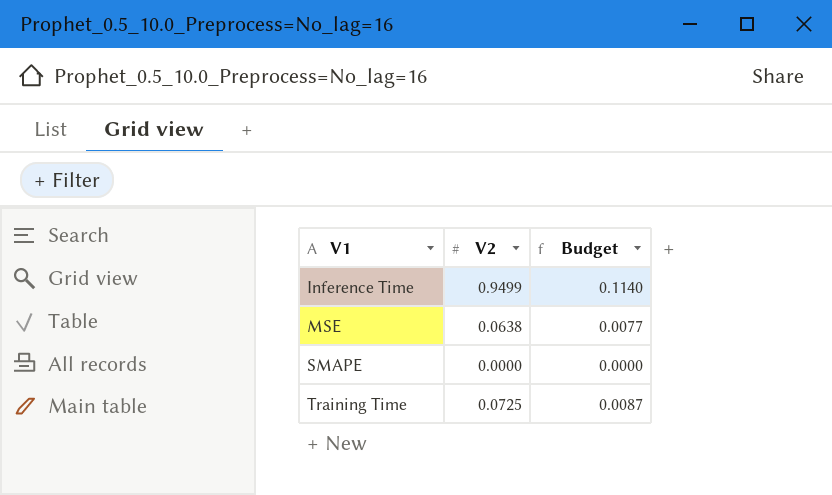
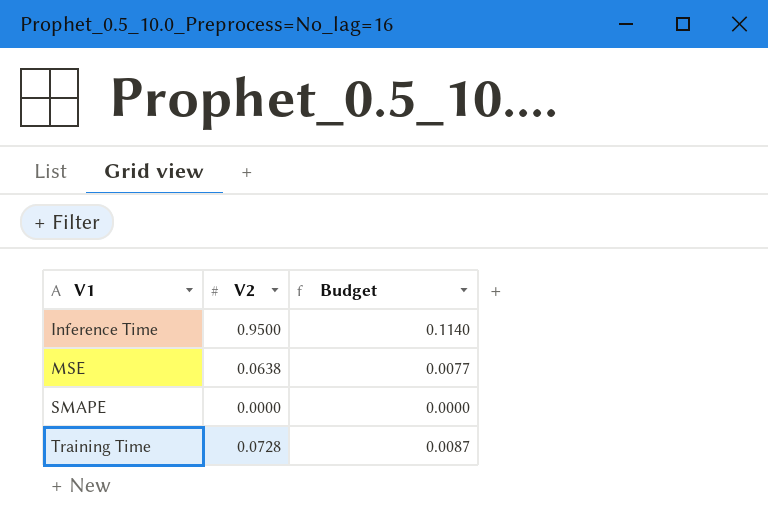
Inference Time | V2: 0.9499 -> 0.9500
Training Time | V2: 0.0725 -> 0.0728

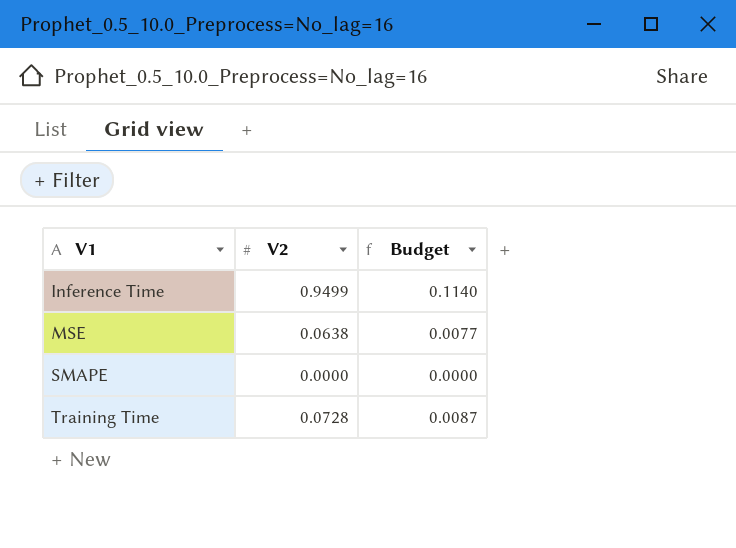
Inference Time | V2: 0.9500 -> 0.9499

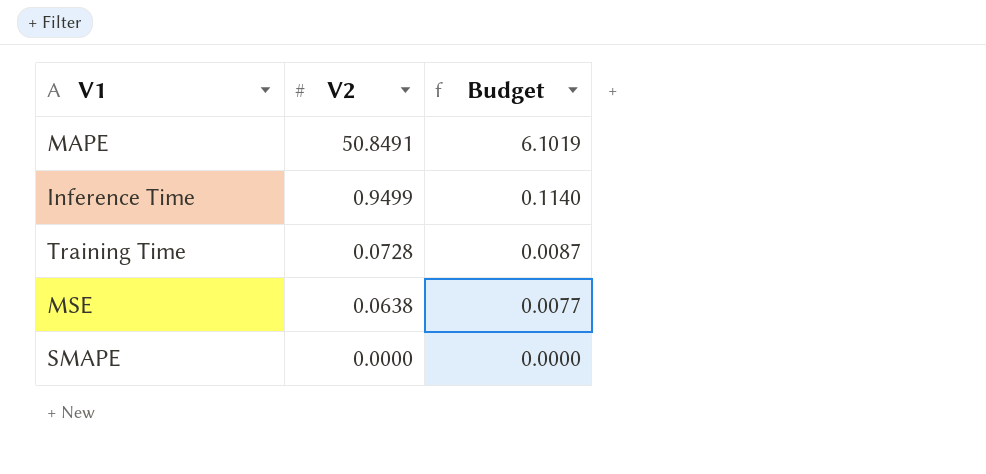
row order: V1 ascending -> V2 descending
row MAPE: none -> 50.8491 | 6.1019

